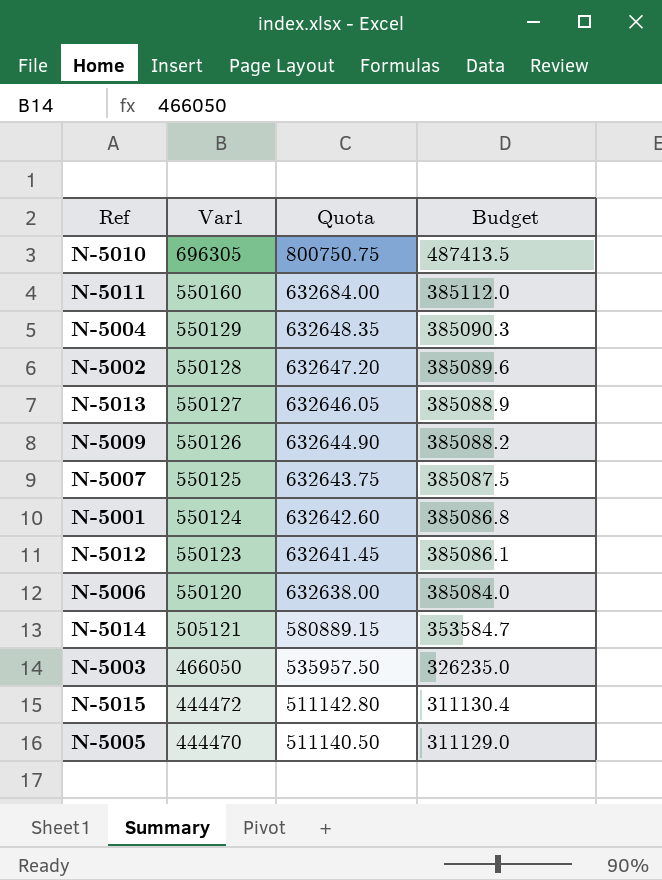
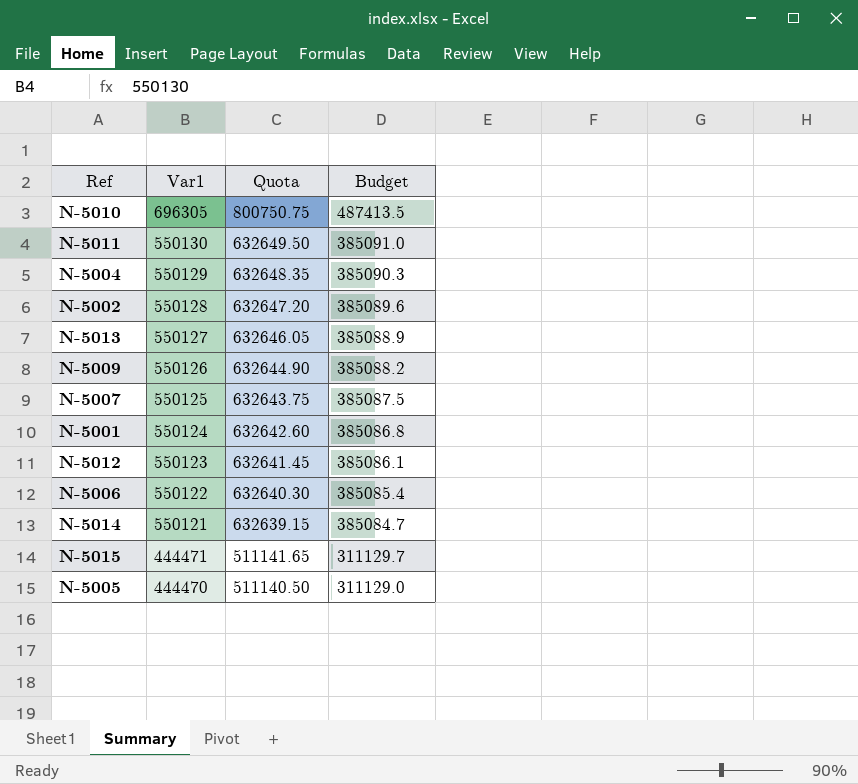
row N-5003: 466050 | 535957.50 | 326235.0 -> none
N-5011 | Var1: 550160 -> 550130
N-5011 | Quota: 632684.00 -> 632649.50
N-5011 | Budget: 385112.0 -> 385091.0
N-5006 | Var1: 550120 -> 550122
N-5006 | Quota: 632638.00 -> 632640.30
N-5006 | Budget: 385084.0 -> 385085.4
N-5014 | Var1: 505121 -> 550121
N-5014 | Quota: 580889.15 -> 632639.15
N-5014 | Budget: 353584.7 -> 385084.7
N-5015 | Var1: 444472 -> 444471
N-5015 | Quota: 511142.80 -> 511141.65
N-5015 | Budget: 311130.4 -> 311129.7

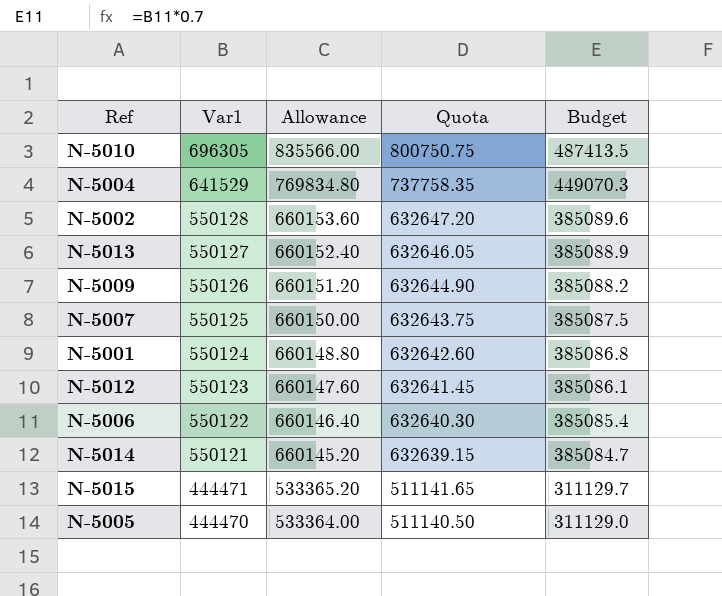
column Allowance | formula: none -> [Var1] * 1.2
row N-5011: 550130 | 632649.50 | 385091.0 -> none
N-5004 | Var1: 550129 -> 641529
N-5004 | Quota: 632648.35 -> 737758.35
N-5004 | Budget: 385090.3 -> 449070.3

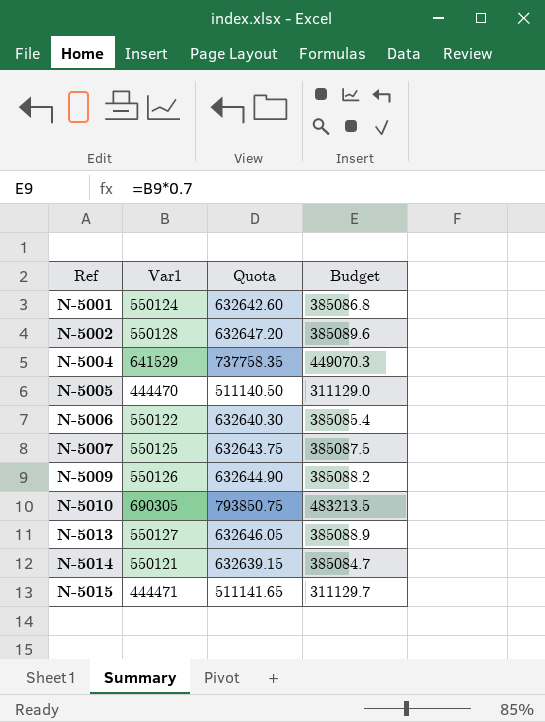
row order: Var1 descending -> Ref ascending
column Allowance | formula: [Var1] * 1.2 -> none
row N-5012: 550123 | 660147.60 | 632641.45 | 385086.1 -> none
N-5010 | Var1: 696305 -> 690305
N-5010 | Quota: 800750.75 -> 793850.75
N-5010 | Budget: 487413.5 -> 483213.5

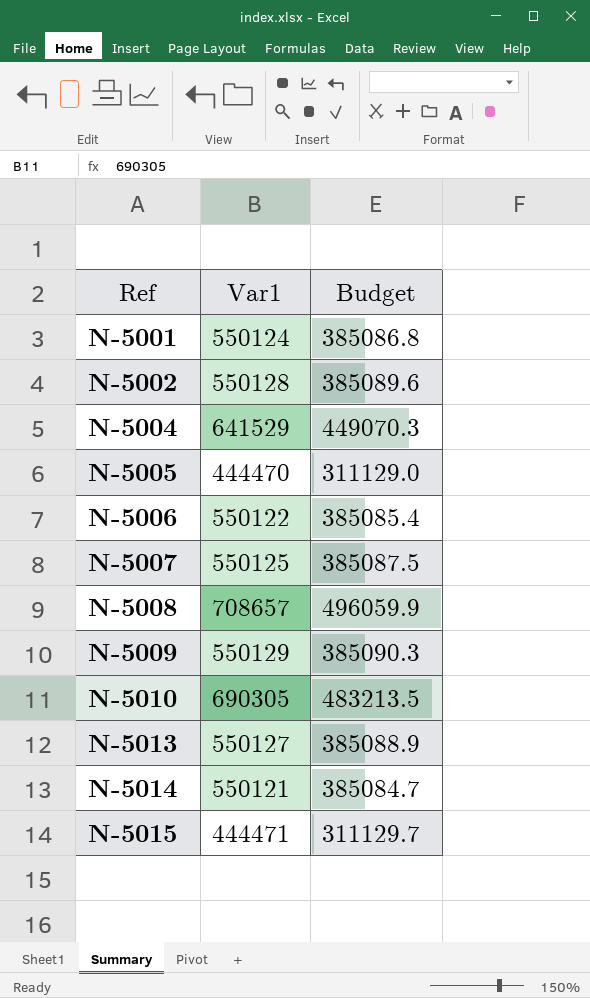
column Quota | formula: [Var1] * 1.15 -> none
row N-5008: none -> 708657 | 496059.9
N-5009 | Var1: 550126 -> 550129
N-5009 | Budget: 385088.2 -> 385090.3

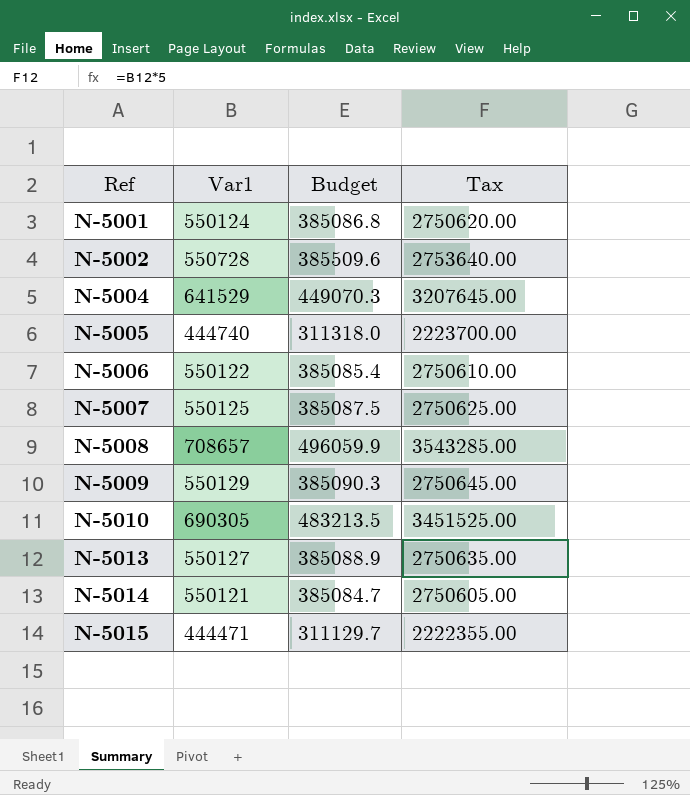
column Tax | formula: none -> [Var1] * 5
N-5002 | Var1: 550128 -> 550728
N-5002 | Budget: 385089.6 -> 385509.6
N-5005 | Var1: 444470 -> 444740
N-5005 | Budget: 311129.0 -> 311318.0

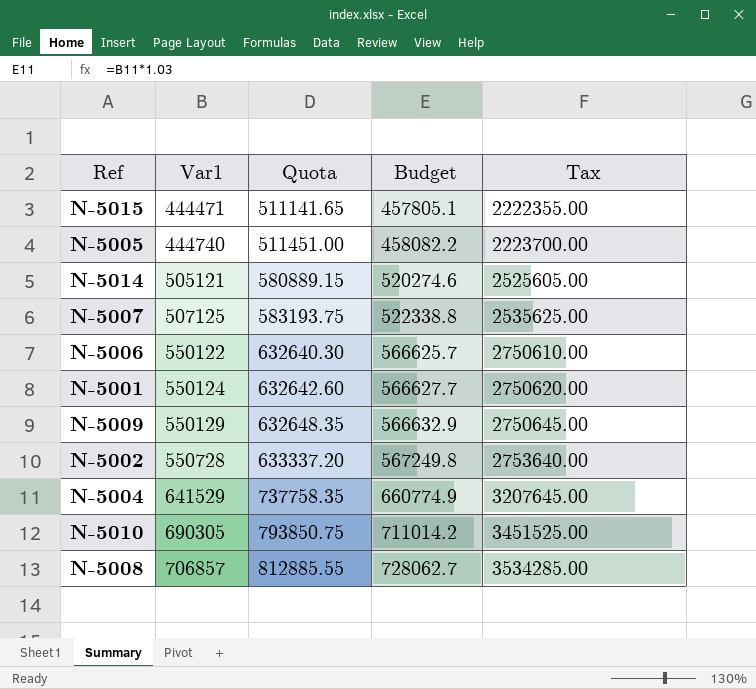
row order: Ref ascending -> Var1 ascending
column Quota | formula: none -> [Var1] * 1.15
column Budget | formula: [Var1] * 0.7 -> [Var1] * 1.03
row N-5013: 550127 | 385088.9 | 2750635.00 -> none
N-5014 | Var1: 550121 -> 505121
N-5014 | Tax: 2750605.00 -> 2525605.00
N-5007 | Var1: 550125 -> 507125
N-5007 | Tax: 2750625.00 -> 2535625.00
N-5008 | Var1: 708657 -> 706857
N-5008 | Tax: 3543285.00 -> 3534285.00

